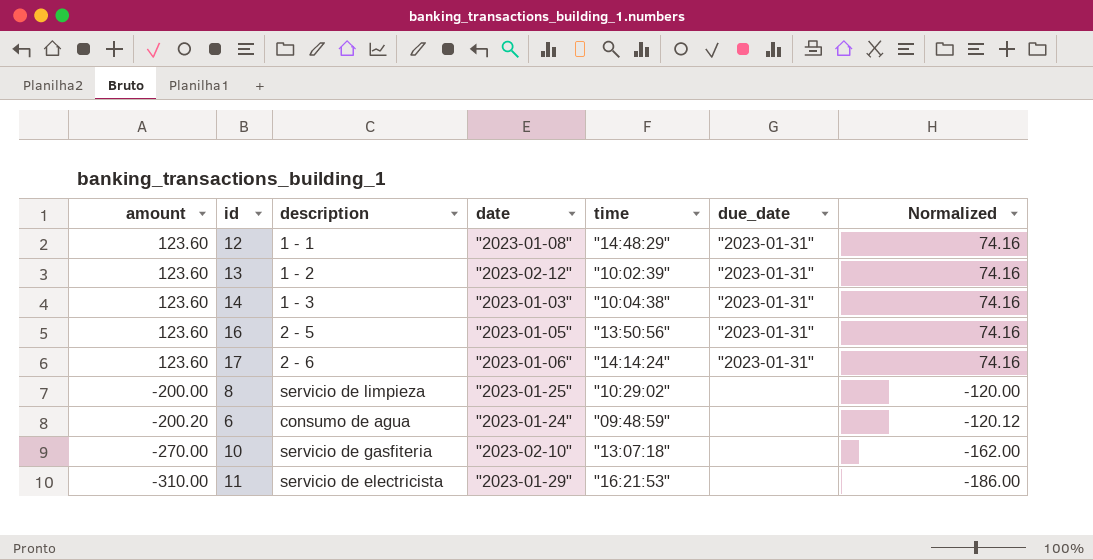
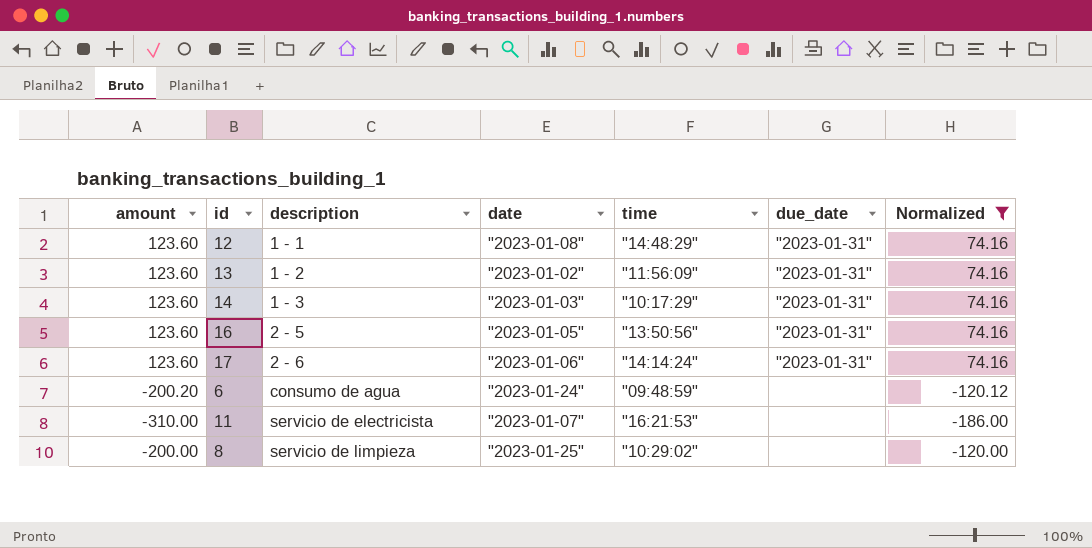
filter: none -> Normalized != -162.00
row order: amount descending -> description ascending
13 | date: "2023-02-12" -> "2023-01-02"
13 | time: "10:02:39" -> "11:56:09"
14 | time: "10:04:38" -> "10:17:29"
11 | date: "2023-01-29" -> "2023-01-07"

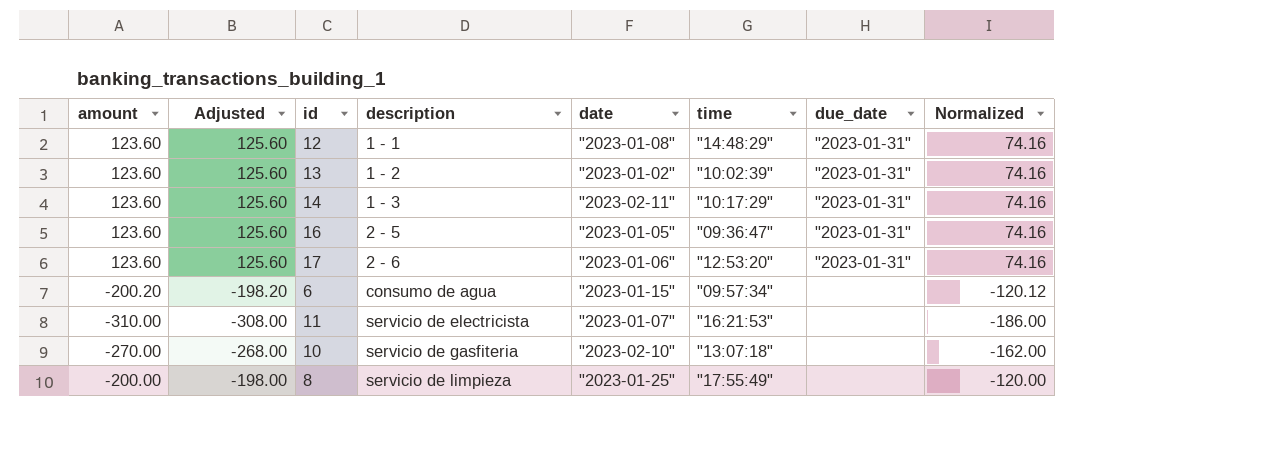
filter: Normalized != -162.00 -> none
column Adjusted | formula: none -> [amount] + 2
13 | time: "11:56:09" -> "10:02:39"
14 | date: "2023-01-03" -> "2023-02-11"
16 | time: "13:50:56" -> "09:36:47"
17 | time: "14:14:24" -> "12:53:20"
6 | date: "2023-01-24" -> "2023-01-15"
6 | time: "09:48:59" -> "09:57:34"
8 | time: "10:29:02" -> "17:55:49"

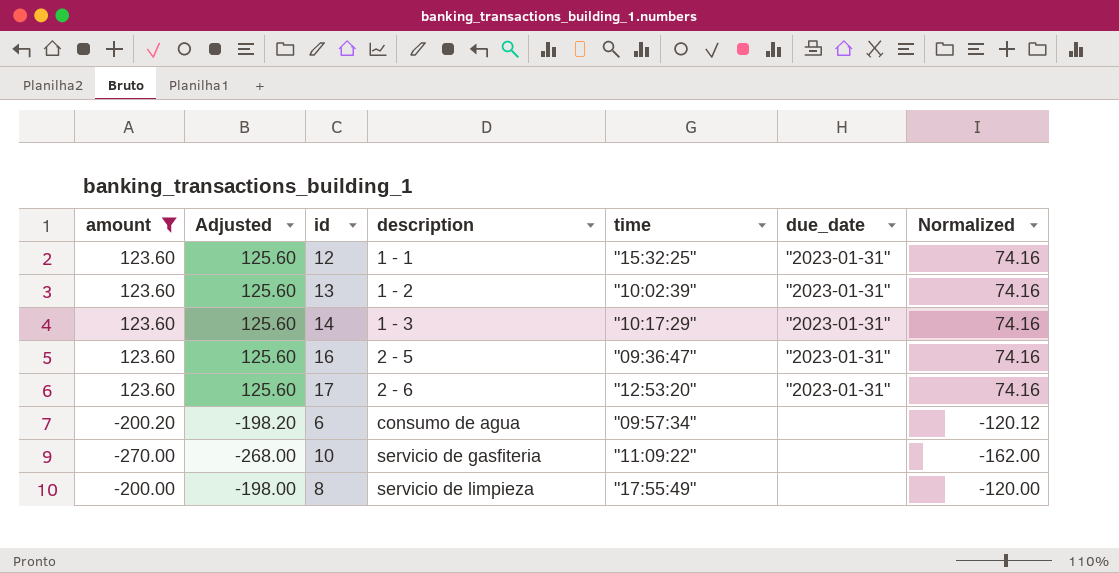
filter: none -> amount != -310.00
column date | position: 5 -> none
12 | time: "14:48:29" -> "15:32:25"
10 | time: "13:07:18" -> "11:09:22"

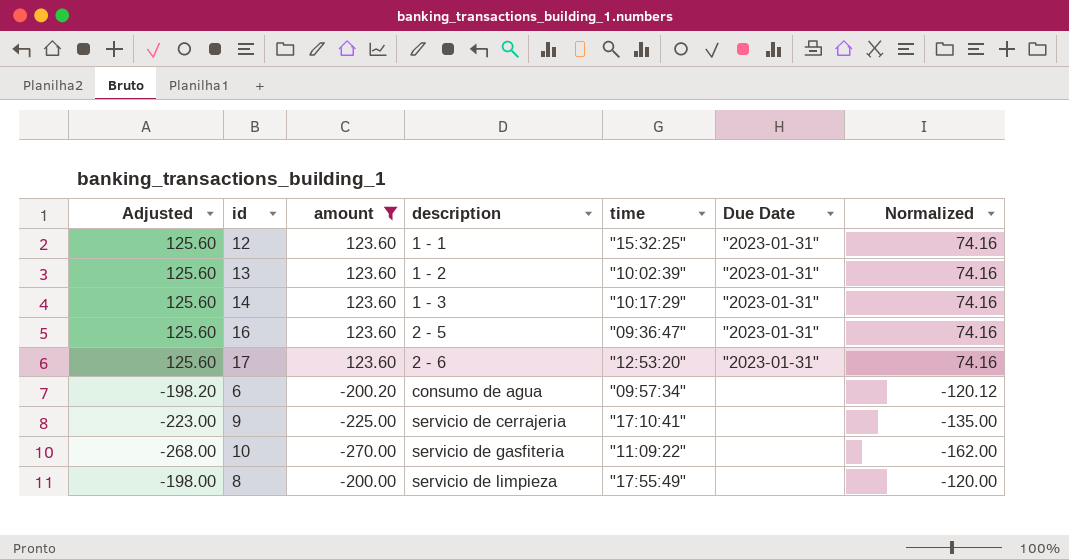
column amount | position: 1 -> 3
column name: due_date -> Due Date
row 9: none -> -223.00 | -225.00 | servicio de cerrajeria | "17:10:41" | none | -135.00

